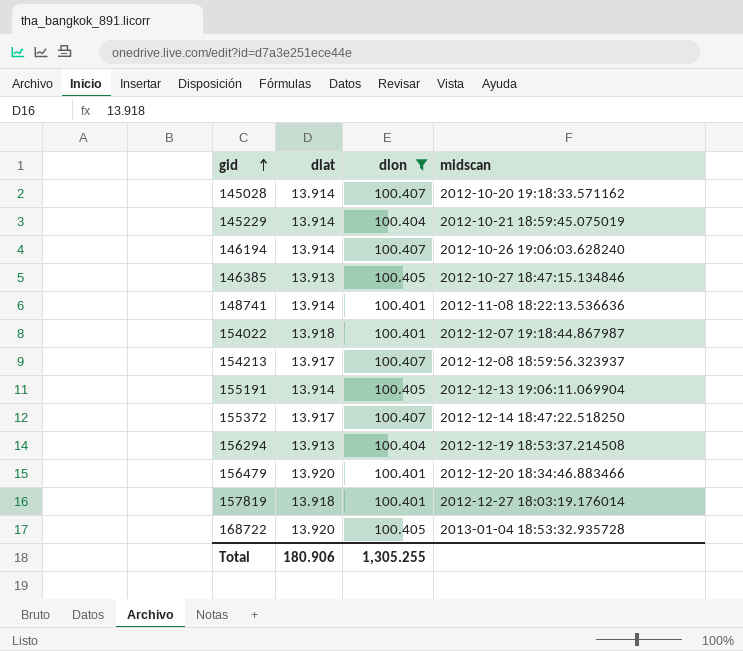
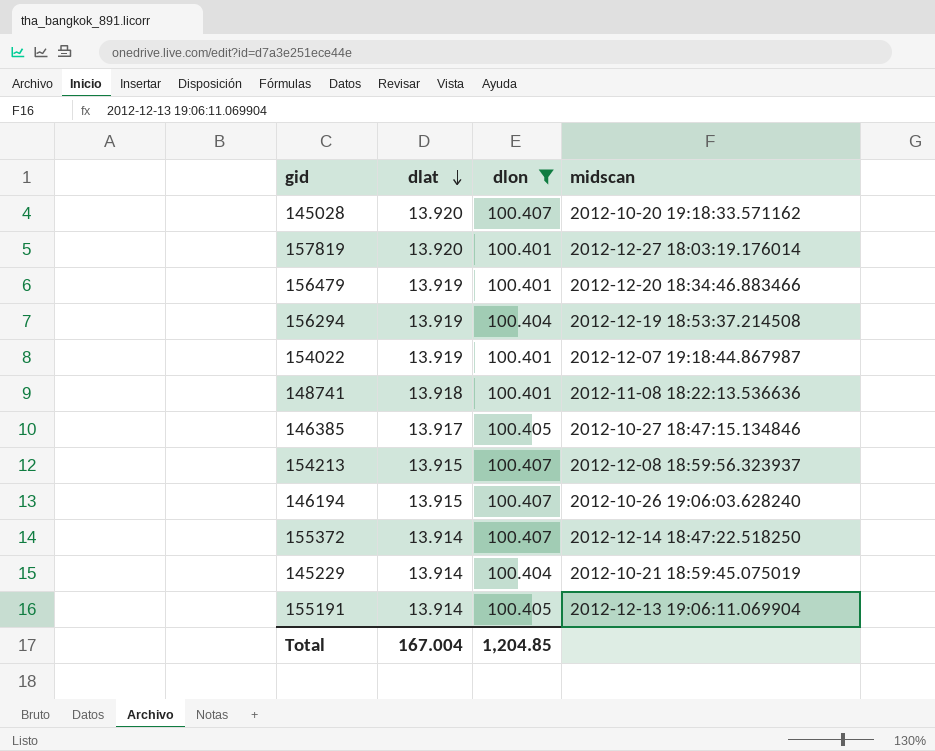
row order: gid ascending -> dlat descending
row 168722: 13.920 | 100.405 | 2013-01-04 18:53:32.935728 -> none
145028 | dlat: 13.914 -> 13.920
157819 | dlat: 13.918 -> 13.920
156479 | dlat: 13.920 -> 13.919
156294 | dlat: 13.913 -> 13.919
154022 | dlat: 13.918 -> 13.919
148741 | dlat: 13.914 -> 13.918
146385 | dlat: 13.913 -> 13.917
154213 | dlat: 13.917 -> 13.915
146194 | dlat: 13.914 -> 13.915
155372 | dlat: 13.917 -> 13.914
Total | dlat: 180.906 -> 167.004
Total | dlon: 1,305.255 -> 1,204.85

